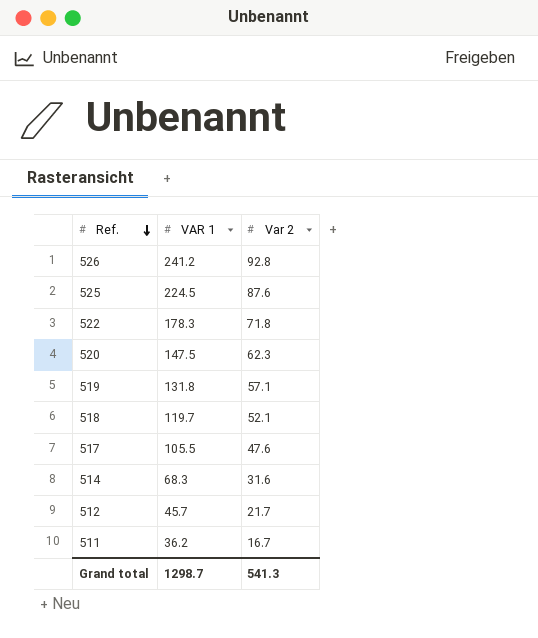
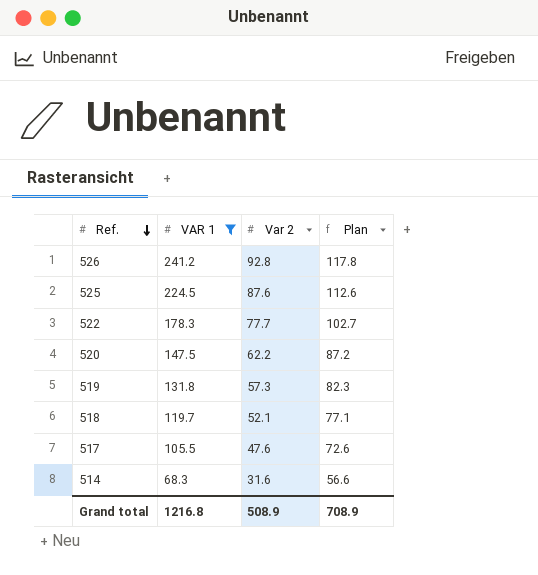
filter: none -> VAR 1 >= 68.3
column Plan | formula: none -> [Var 2] + 25
522 | Var 2: 71.8 -> 77.7
520 | Var 2: 62.3 -> 62.2
519 | Var 2: 57.1 -> 57.3
Grand total | VAR 1: 1298.7 -> 1216.8
Grand total | Var 2: 541.3 -> 508.9

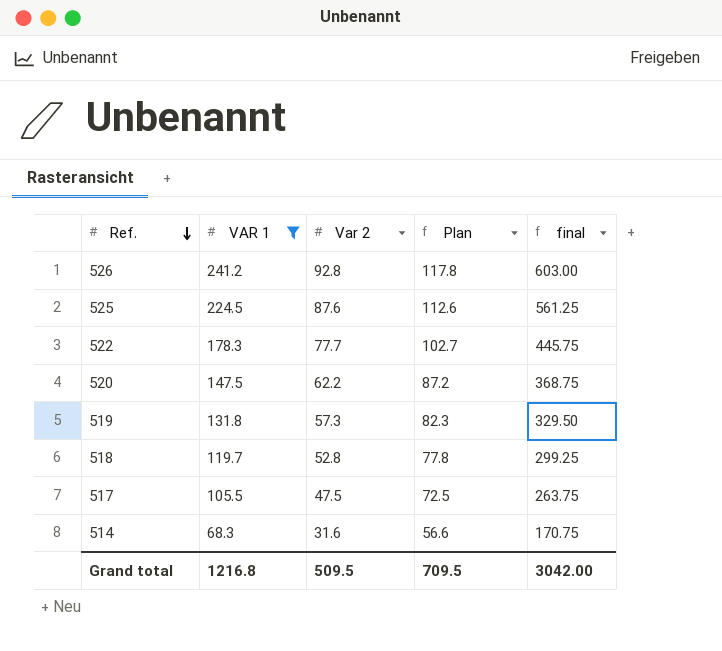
column final | formula: none -> [VAR 1] * 2.5
518 | Var 2: 52.1 -> 52.8
518 | Plan: 77.1 -> 77.8
517 | Var 2: 47.6 -> 47.5
517 | Plan: 72.6 -> 72.5
Grand total | Var 2: 508.9 -> 509.5
Grand total | Plan: 708.9 -> 709.5

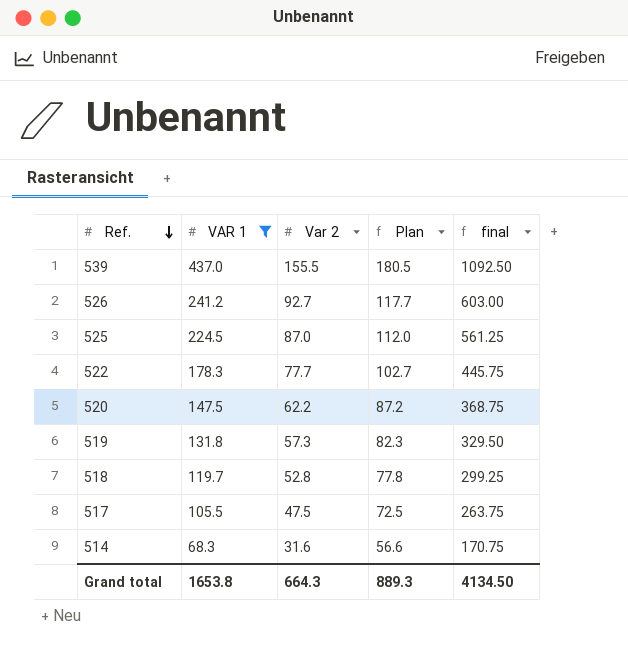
row 539: none -> 437.0 | 155.5 | 180.5 | 1092.50
526 | Var 2: 92.8 -> 92.7
526 | Plan: 117.8 -> 117.7
525 | Var 2: 87.6 -> 87.0
525 | Plan: 112.6 -> 112.0
Grand total | VAR 1: 1216.8 -> 1653.8
Grand total | Var 2: 509.5 -> 664.3
Grand total | Plan: 709.5 -> 889.3
Grand total | final: 3042.00 -> 4134.50

